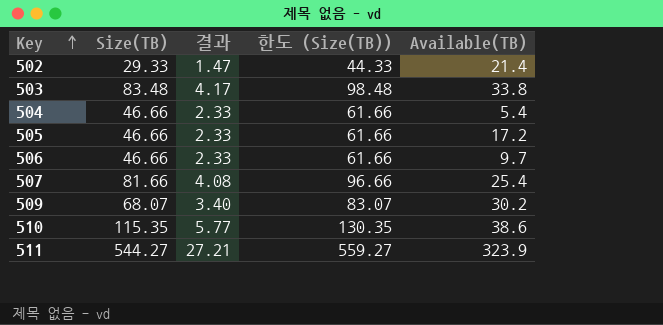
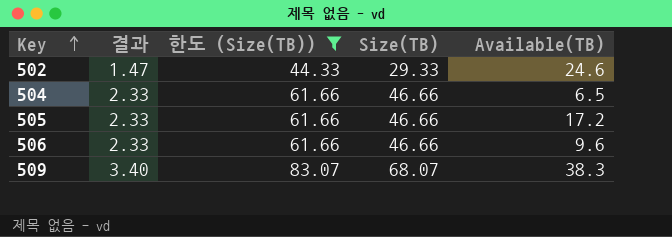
filter: none -> 한도 (Size(TB)) <= 83.07
column Size(TB) | position: 2 -> 4
502 | Available(TB): 21.4 -> 24.6
504 | Available(TB): 5.4 -> 6.5
506 | Available(TB): 9.7 -> 9.6
509 | Available(TB): 30.2 -> 38.3

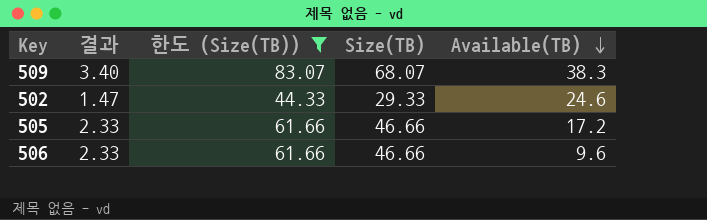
row order: Key ascending -> Available(TB) descending
row 504: 2.33 | 61.66 | 46.66 | 6.5 -> none

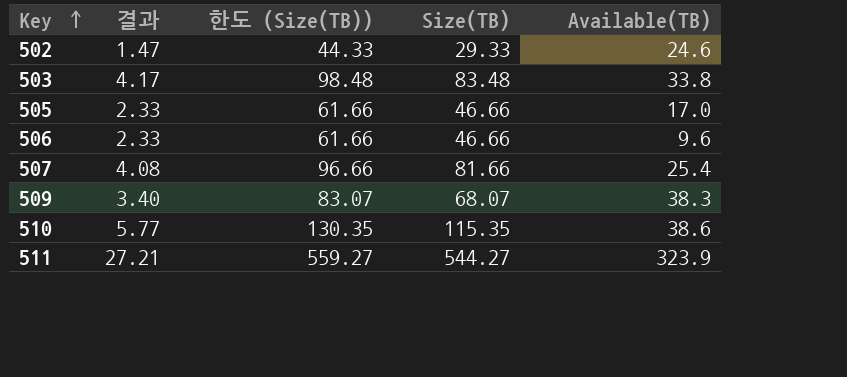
filter: 한도 (Size(TB)) <= 83.07 -> none
row order: Available(TB) descending -> Key ascending
505 | Available(TB): 17.2 -> 17.0

